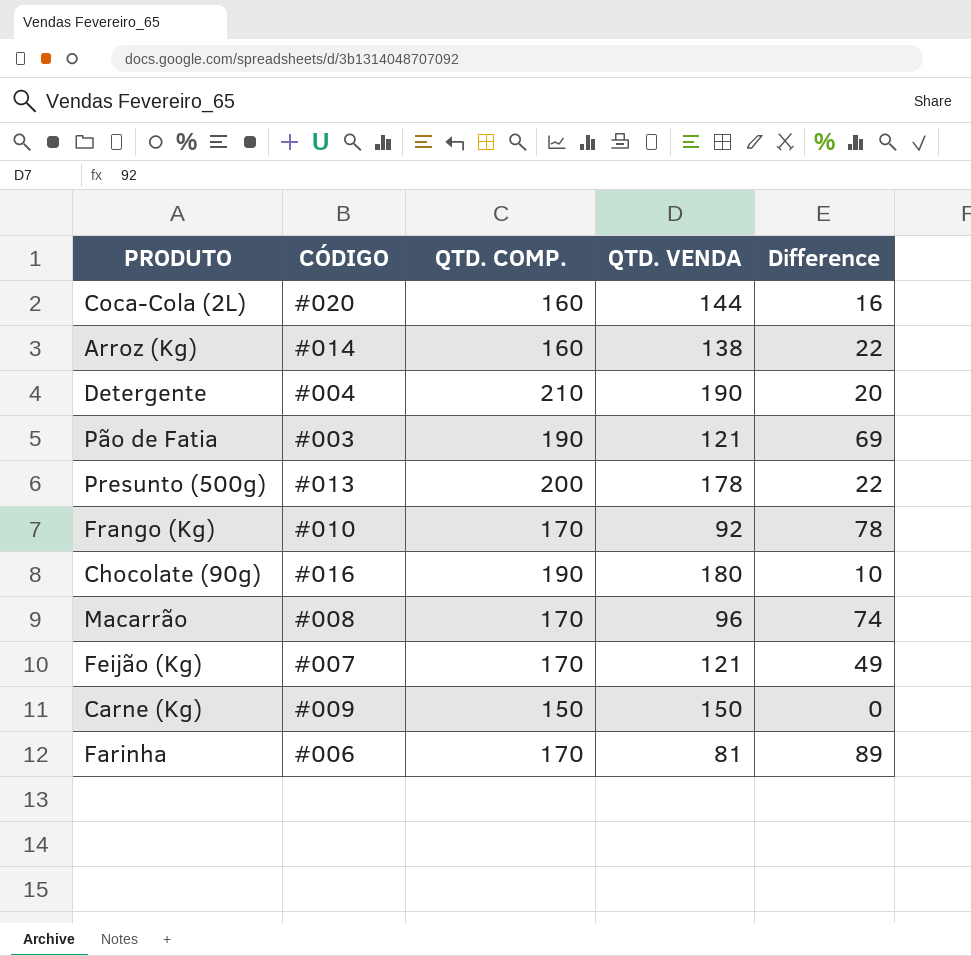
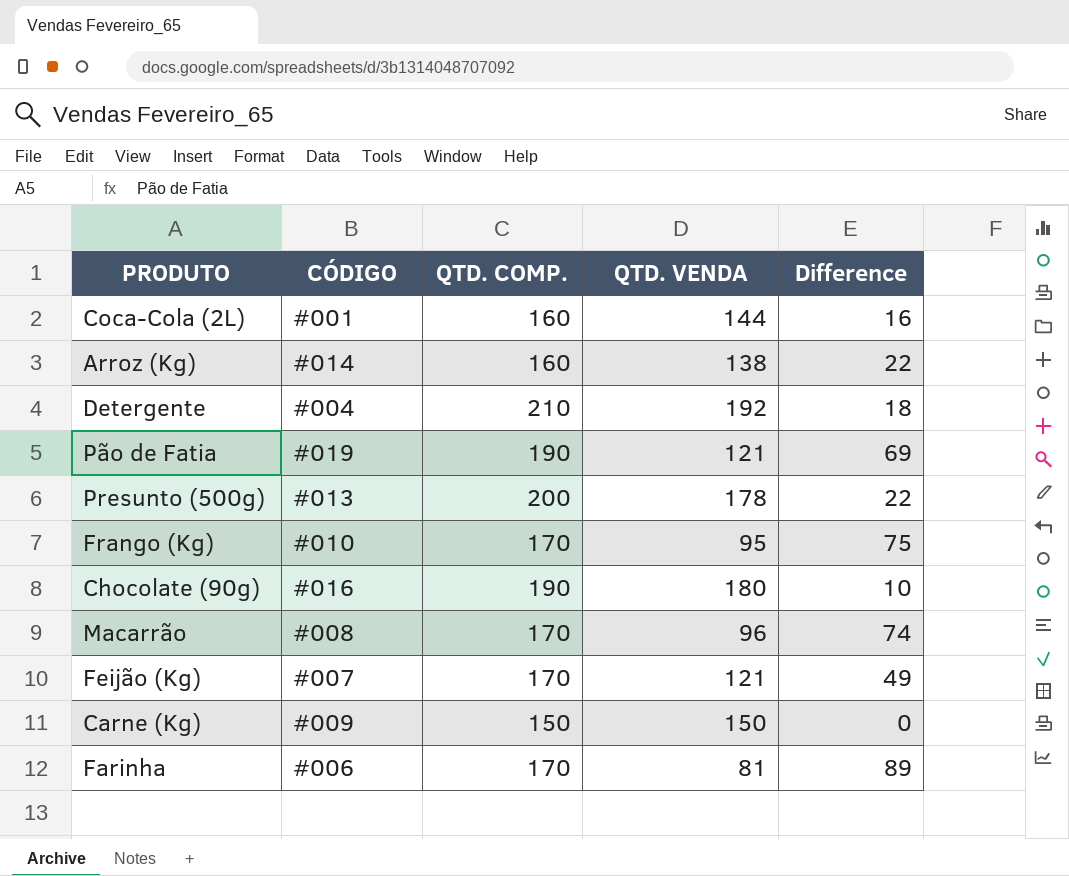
Coca-Cola (2L) | CÓDIGO: #020 -> #001
Detergente | QTD. VENDA: 190 -> 192
Detergente | Difference: 20 -> 18
Pão de Fatia | CÓDIGO: #003 -> #019
Frango (Kg) | QTD. VENDA: 92 -> 95
Frango (Kg) | Difference: 78 -> 75

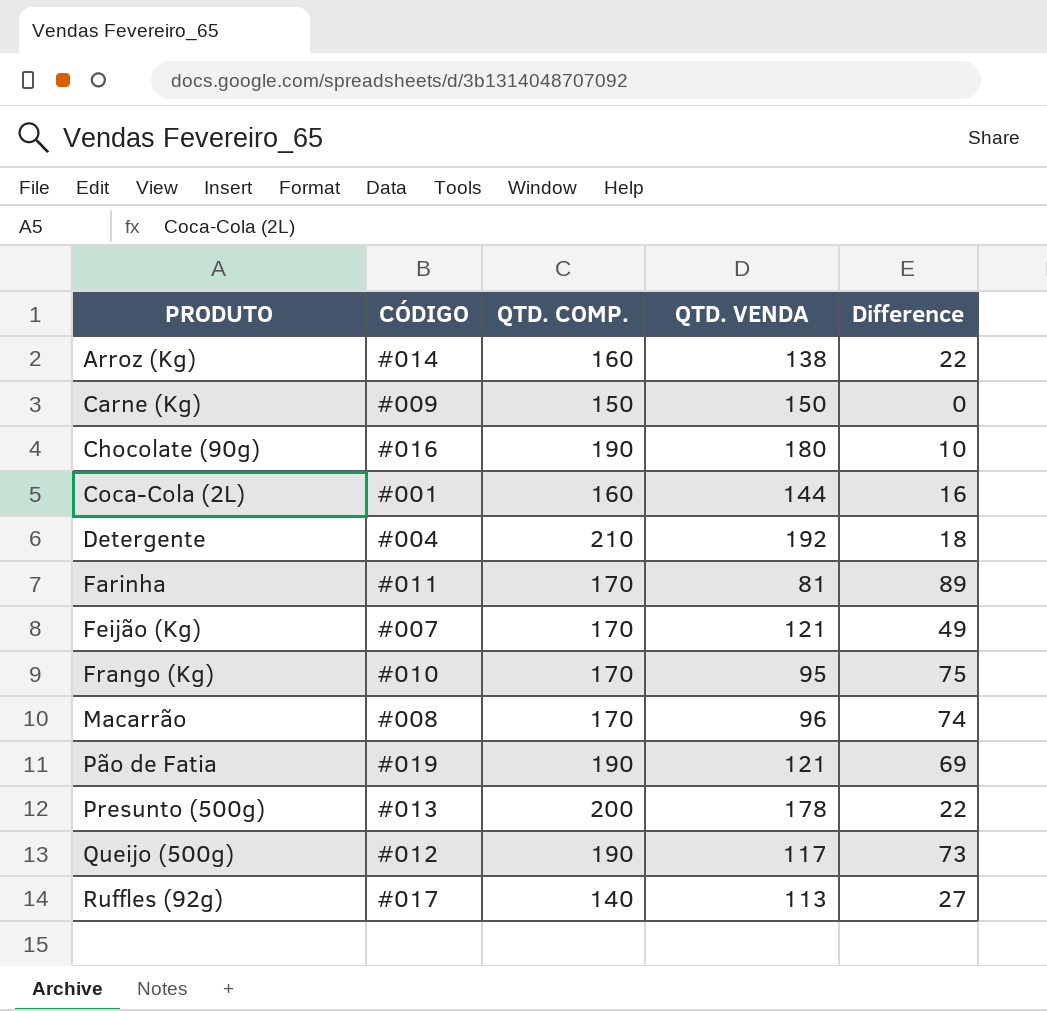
row order: none -> PRODUTO ascending
Farinha | CÓDIGO: #006 -> #011
row Queijo (500g): none -> #012 | 190 | 117 | 73
row Ruffles (92g): none -> #017 | 140 | 113 | 27

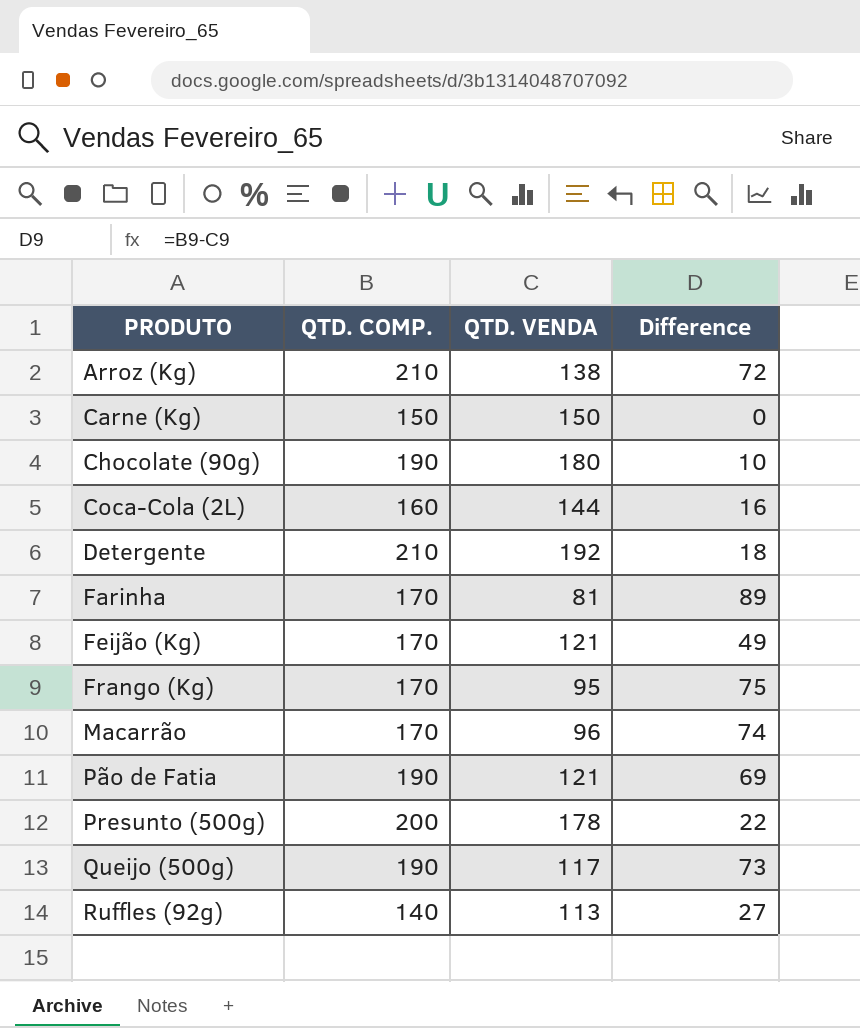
column CÓDIGO | position: 2 -> none
Arroz (Kg) | QTD. COMP.: 160 -> 210
Arroz (Kg) | Difference: 22 -> 72

